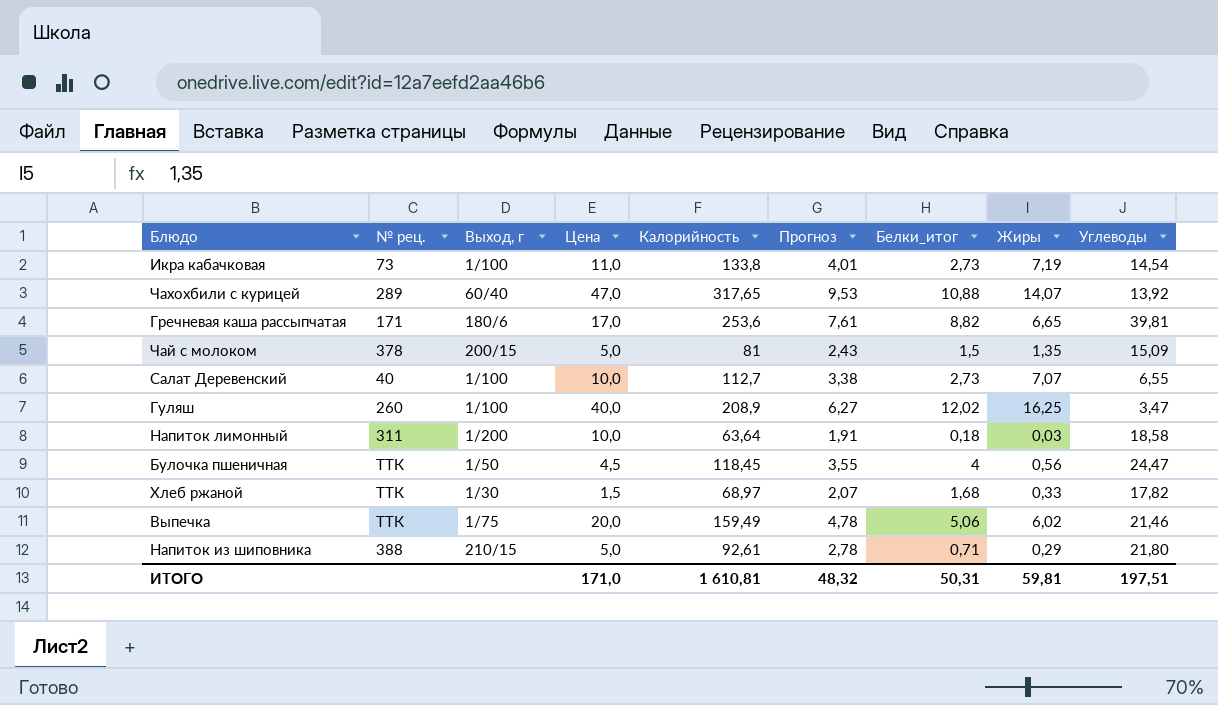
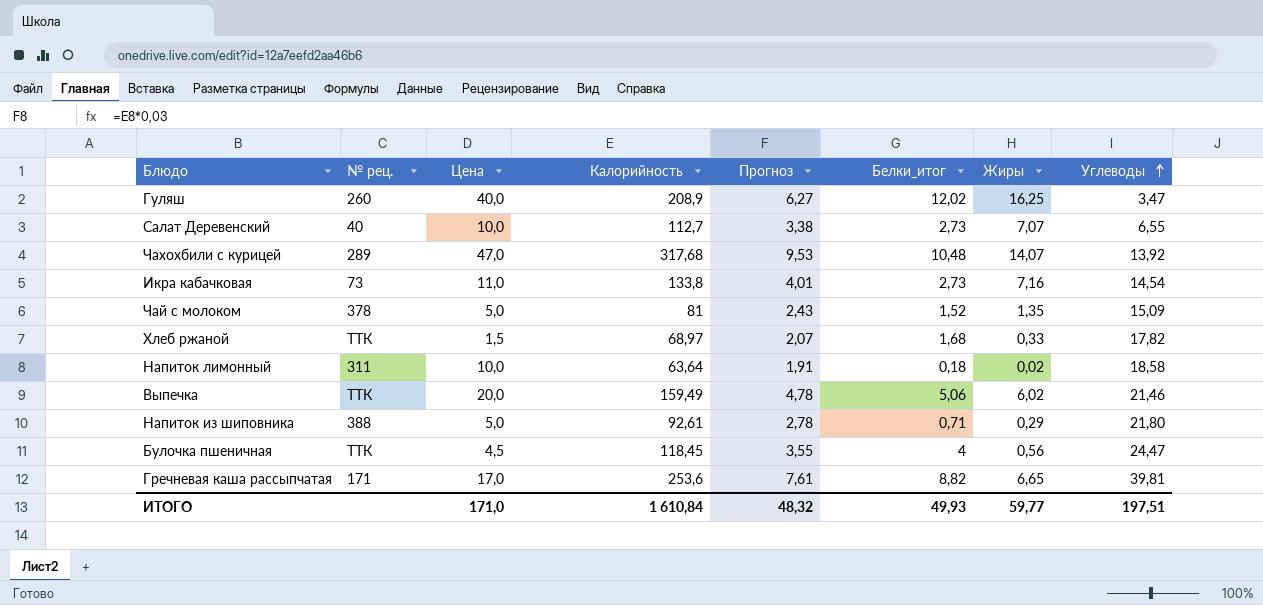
row order: none -> Углеводы ascending
column Выход, г | position: 3 -> none
Чахохбили с курицей | Калорийность: 317,65 -> 317,68
Чахохбили с курицей | Белки_итог: 10,88 -> 10,48
Икра кабачковая | Жиры: 7,19 -> 7,16
Чай с молоком | Белки_итог: 1,5 -> 1,52
Напиток лимонный | Жиры: 0,03 -> 0,02
ИТОГО | Калорийность: 1 610,81 -> 1 610,84
ИТОГО | Белки_итог: 50,31 -> 49,93
ИТОГО | Жиры: 59,81 -> 59,77

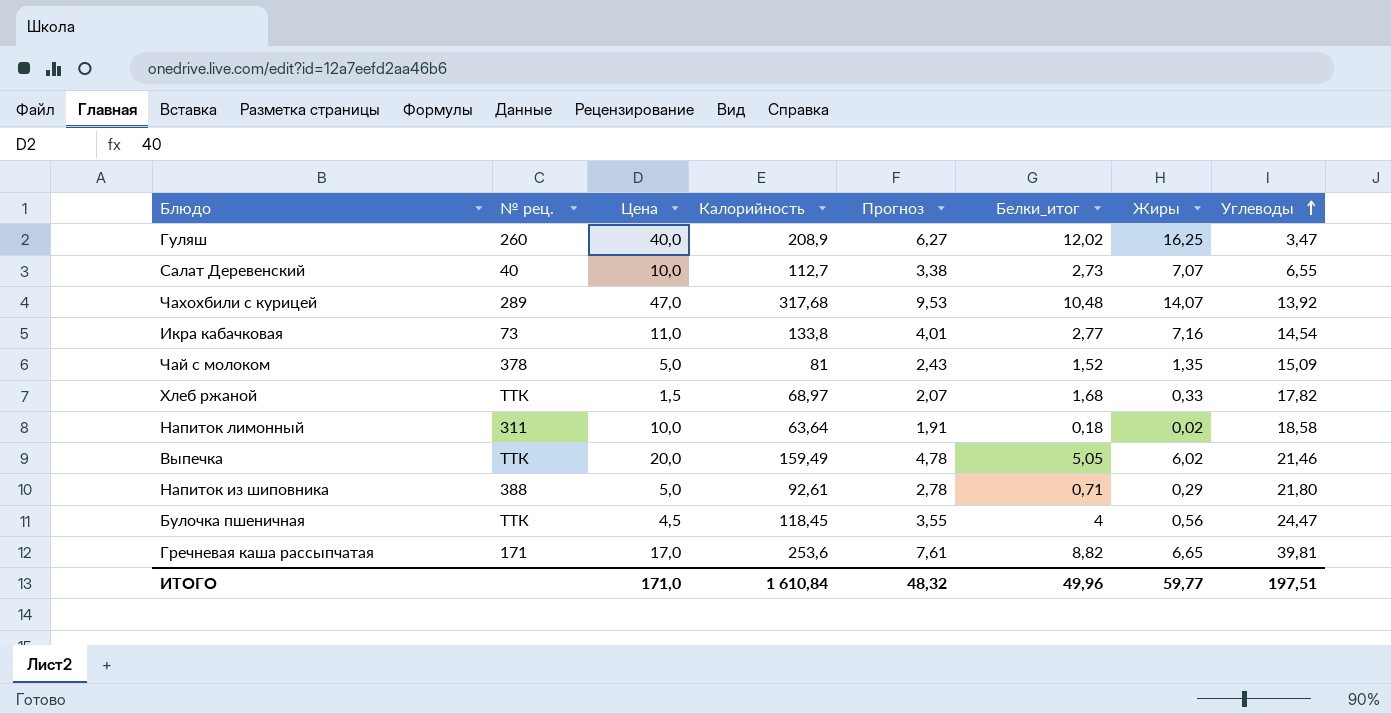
Икра кабачковая | Белки_итог: 2,73 -> 2,77
Выпечка | Белки_итог: 5,06 -> 5,05
ИТОГО | Белки_итог: 49,93 -> 49,96

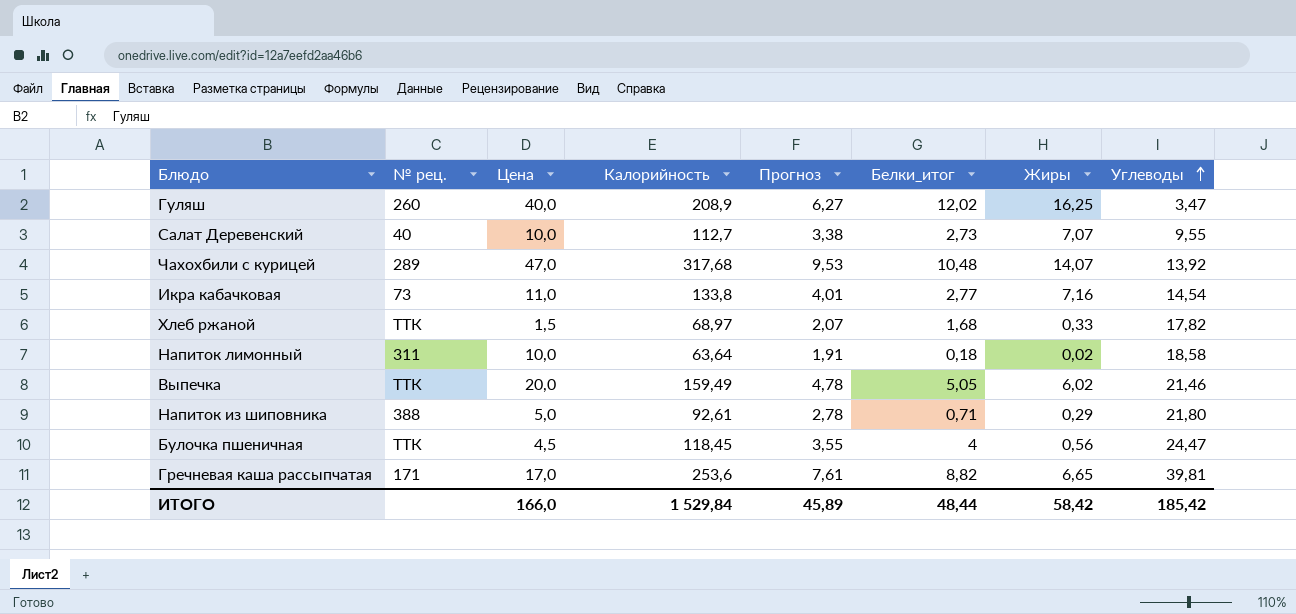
row Чай с молоком: 378 | 5,0 | 81 | 2,43 | 1,52 | 1,35 | 15,09 -> none
Салат Деревенский | Углеводы: 6,55 -> 9,55
ИТОГО | Цена: 171,0 -> 166,0
ИТОГО | Калорийность: 1 610,84 -> 1 529,84
ИТОГО | Прогноз: 48,32 -> 45,89
ИТОГО | Белки_итог: 49,96 -> 48,44
ИТОГО | Жиры: 59,77 -> 58,42
ИТОГО | Углеводы: 197,51 -> 185,42

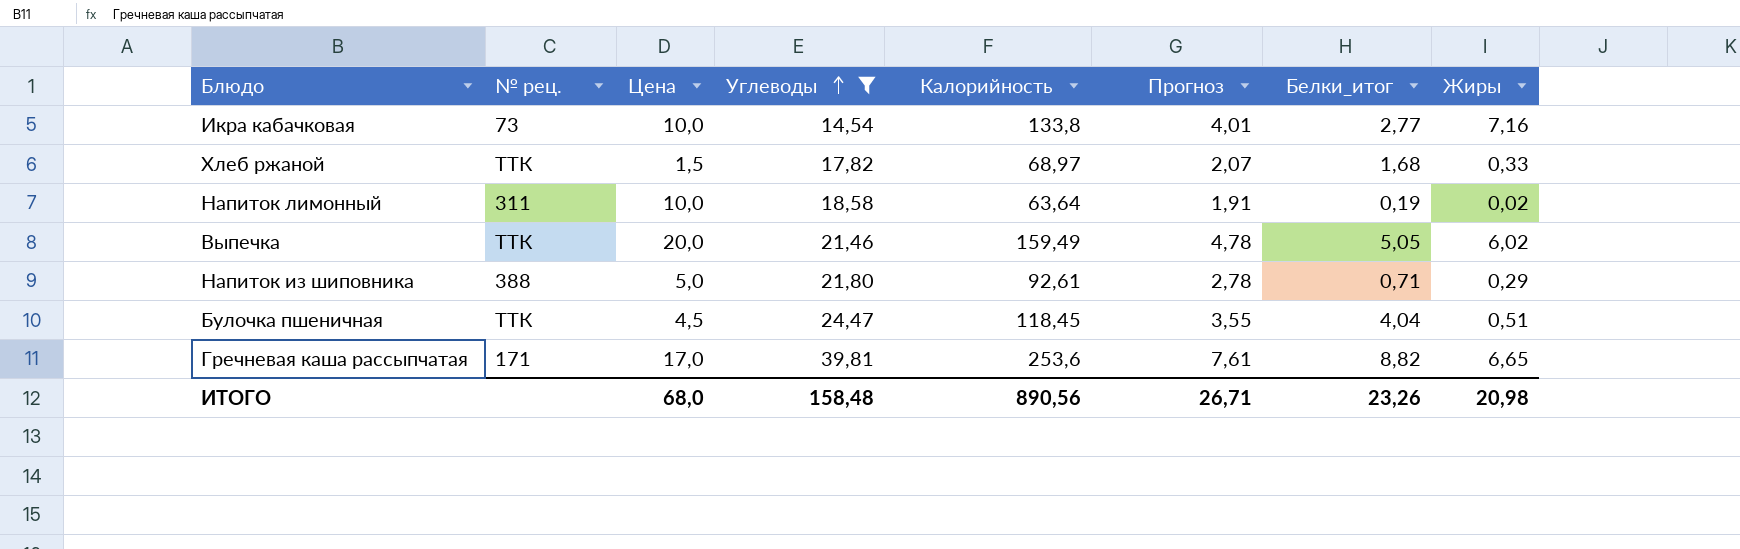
filter: none -> Углеводы >= 14,54
column Углеводы | position: 8 -> 4
Икра кабачковая | Цена: 11,0 -> 10,0
Напиток лимонный | Белки_итог: 0,18 -> 0,19
Булочка пшеничная | Белки_итог: 4 -> 4,04
Булочка пшеничная | Жиры: 0,56 -> 0,51
ИТОГО | Цена: 166,0 -> 68,0
ИТОГО | Углеводы: 185,42 -> 158,48
ИТОГО | Калорийность: 1 529,84 -> 890,56
ИТОГО | Прогноз: 45,89 -> 26,71
ИТОГО | Белки_итог: 48,44 -> 23,26
ИТОГО | Жиры: 58,42 -> 20,98

